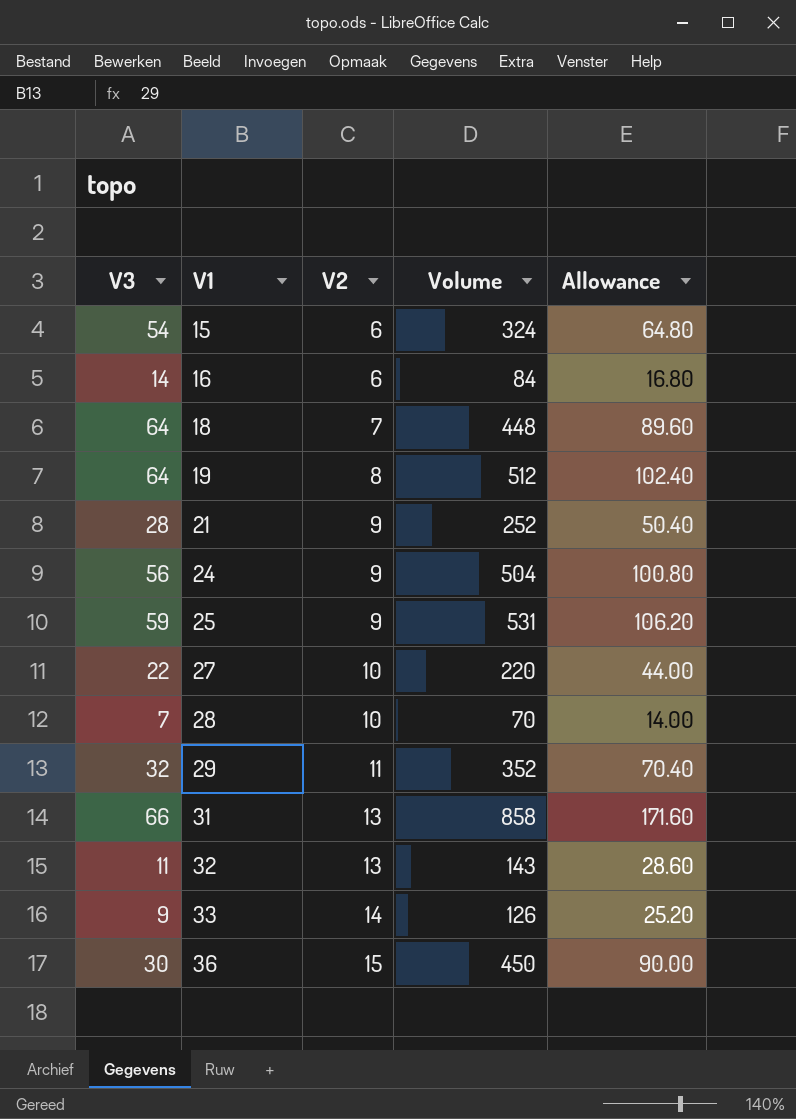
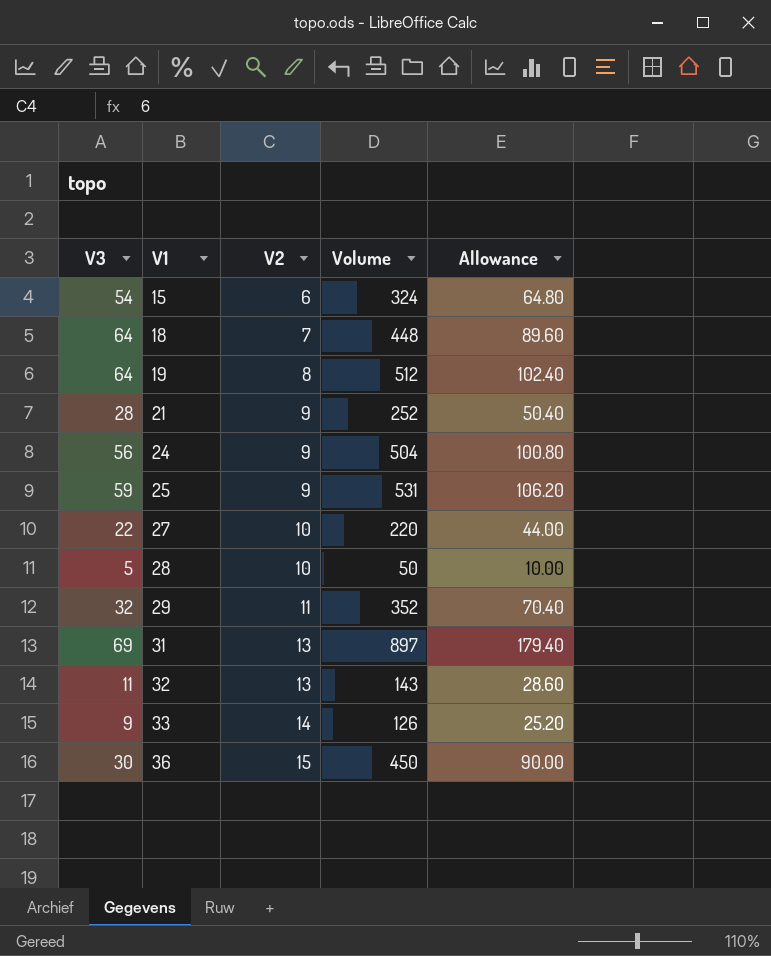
row 16: 14 | 6 | 84 | 16.80 -> none
28 | V3: 7 -> 5
28 | Volume: 70 -> 50
28 | Allowance: 14.00 -> 10.00
31 | V3: 66 -> 69
31 | Volume: 858 -> 897
31 | Allowance: 171.60 -> 179.40

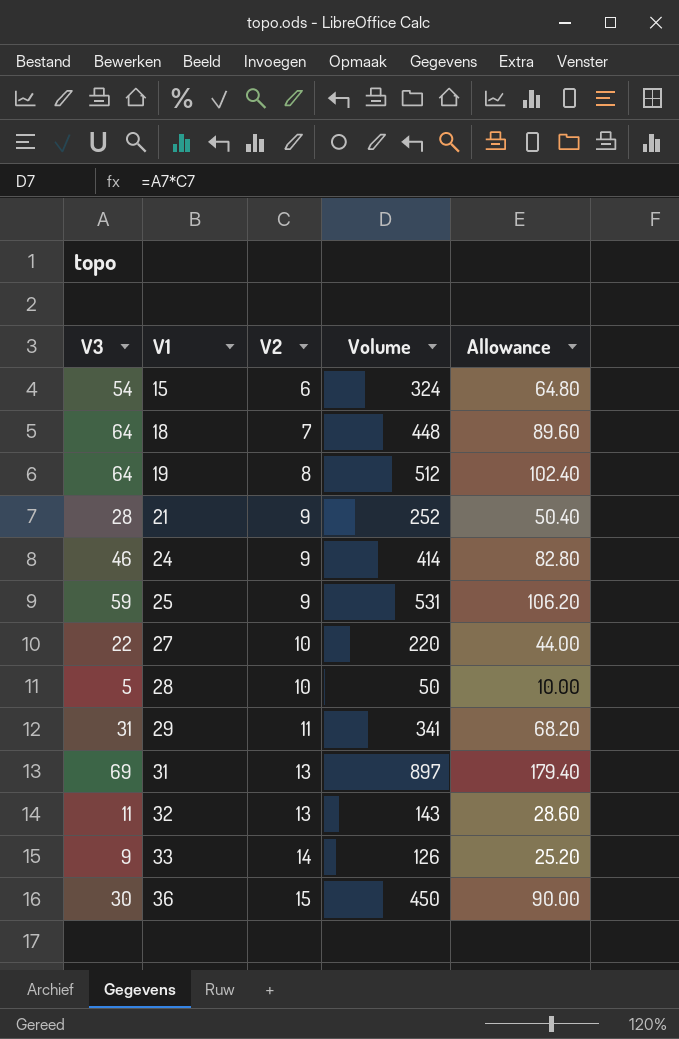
24 | V3: 56 -> 46
24 | Volume: 504 -> 414
24 | Allowance: 100.80 -> 82.80
29 | V3: 32 -> 31
29 | Volume: 352 -> 341
29 | Allowance: 70.40 -> 68.20

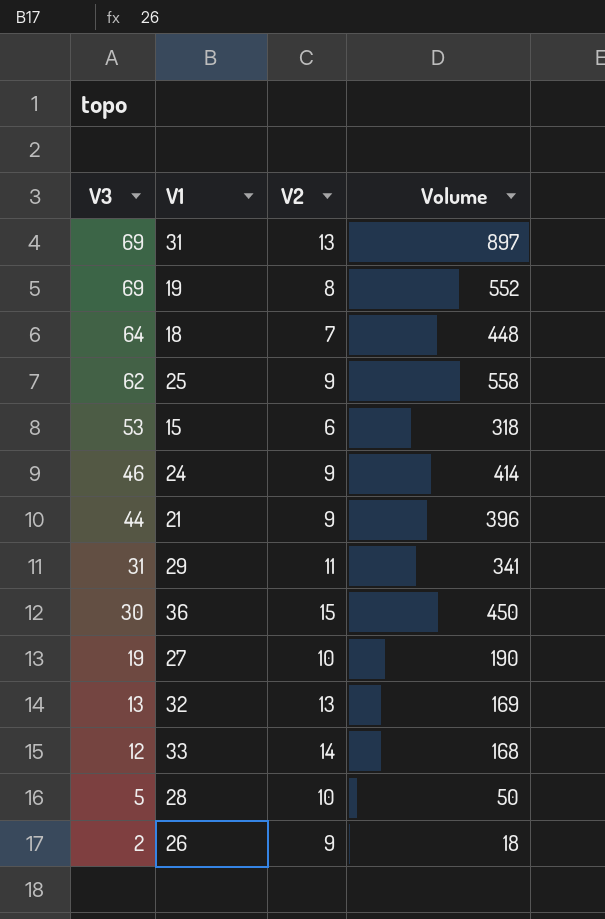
row order: V1 ascending -> V3 descending
column Allowance | formula: [Volume] * 0.2 -> none
19 | V3: 64 -> 69
19 | Volume: 512 -> 552
25 | V3: 59 -> 62
25 | Volume: 531 -> 558
15 | V3: 54 -> 53
15 | Volume: 324 -> 318
21 | V3: 28 -> 44
21 | Volume: 252 -> 396
27 | V3: 22 -> 19
27 | Volume: 220 -> 190
32 | V3: 11 -> 13
32 | Volume: 143 -> 169
33 | V3: 9 -> 12
33 | Volume: 126 -> 168
row 26: none -> 2 | 9 | 18

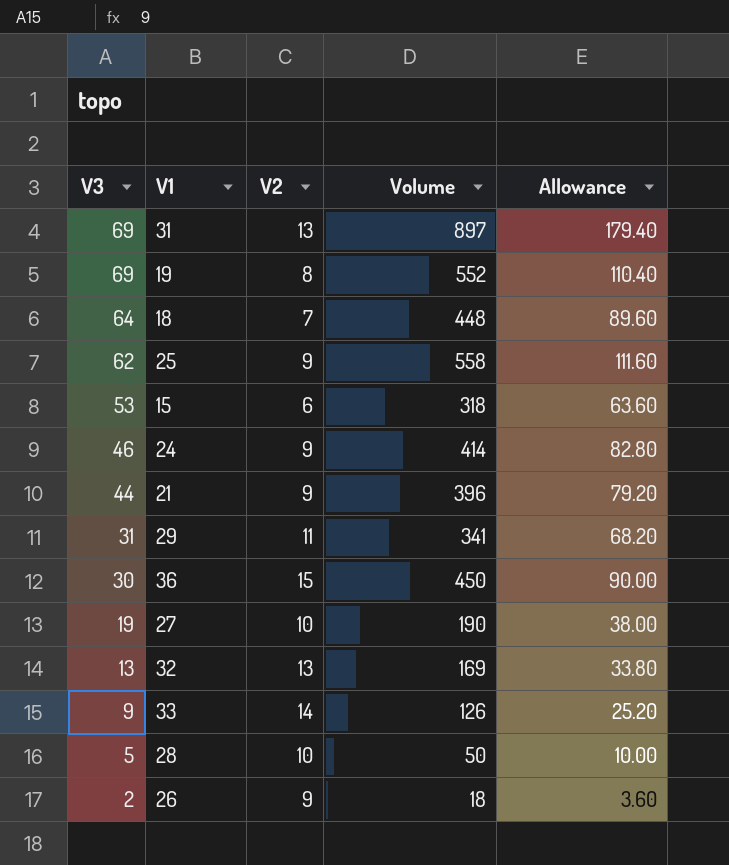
column Allowance | formula: none -> [Volume] * 0.2
33 | V3: 12 -> 9
33 | Volume: 168 -> 126

